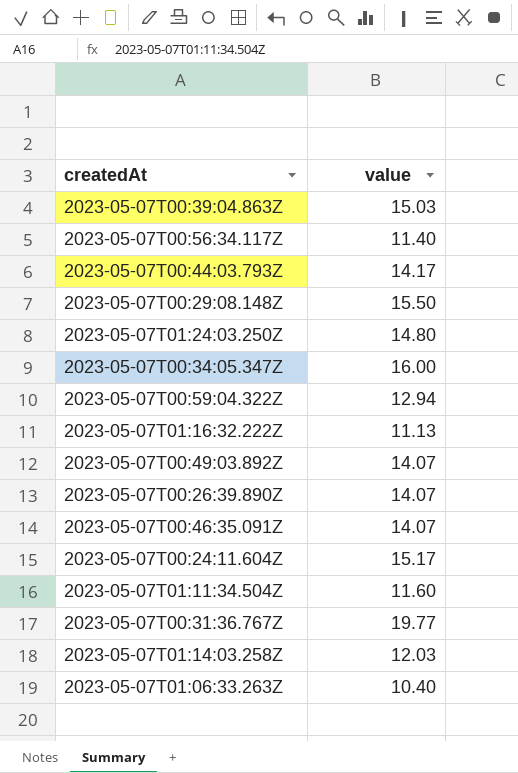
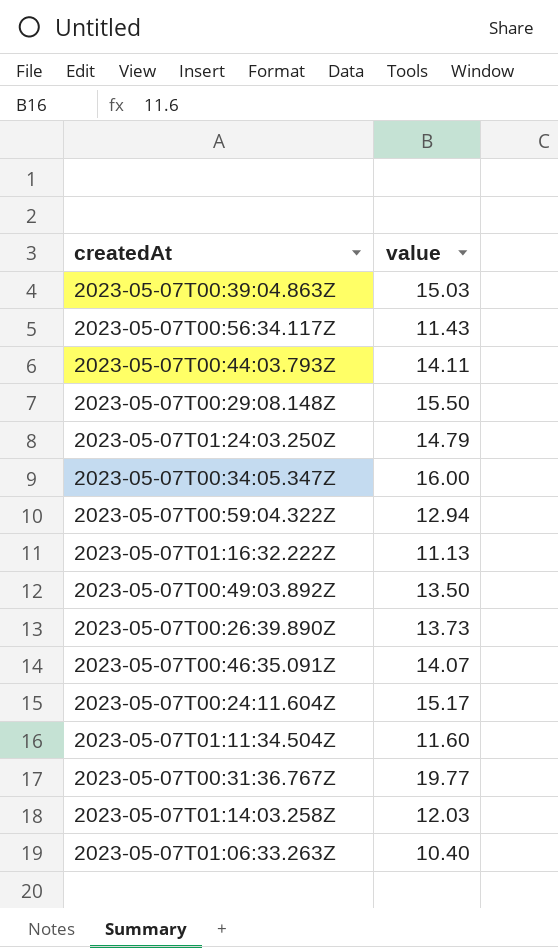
2023-05-07T00:56:34.117Z | value: 11.40 -> 11.43
2023-05-07T00:44:03.793Z | value: 14.17 -> 14.11
2023-05-07T01:24:03.250Z | value: 14.80 -> 14.79
2023-05-07T00:49:03.892Z | value: 14.07 -> 13.50
2023-05-07T00:26:39.890Z | value: 14.07 -> 13.73

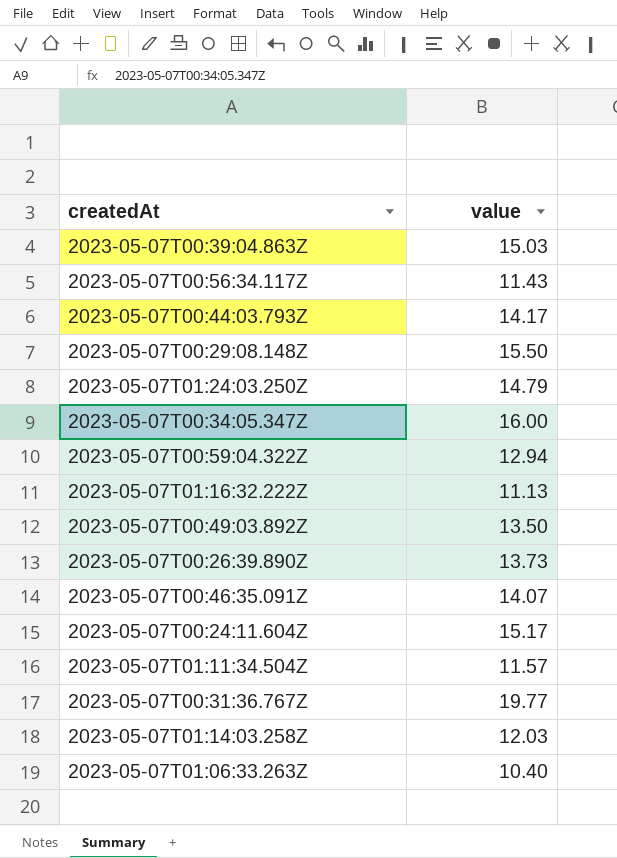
2023-05-07T00:44:03.793Z | value: 14.11 -> 14.17
2023-05-07T01:11:34.504Z | value: 11.60 -> 11.57

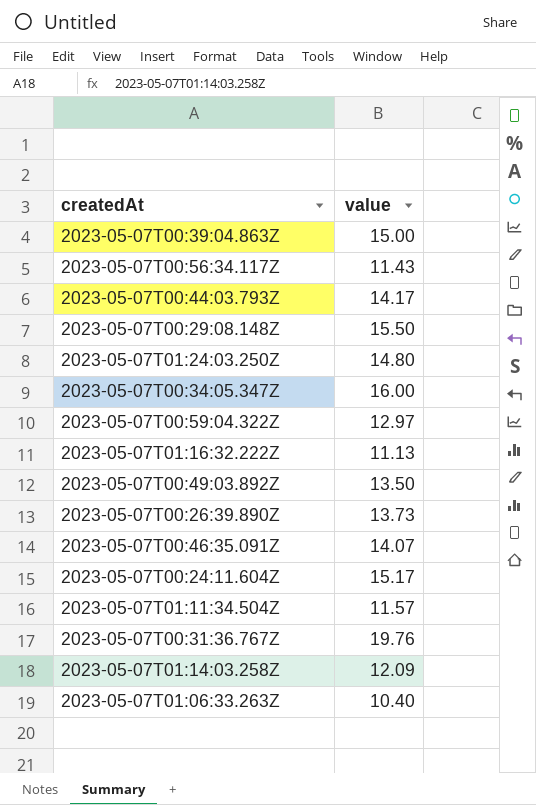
2023-05-07T00:39:04.863Z | value: 15.03 -> 15.00
2023-05-07T01:24:03.250Z | value: 14.79 -> 14.80
2023-05-07T00:59:04.322Z | value: 12.94 -> 12.97
2023-05-07T00:31:36.767Z | value: 19.77 -> 19.76
2023-05-07T01:14:03.258Z | value: 12.03 -> 12.09

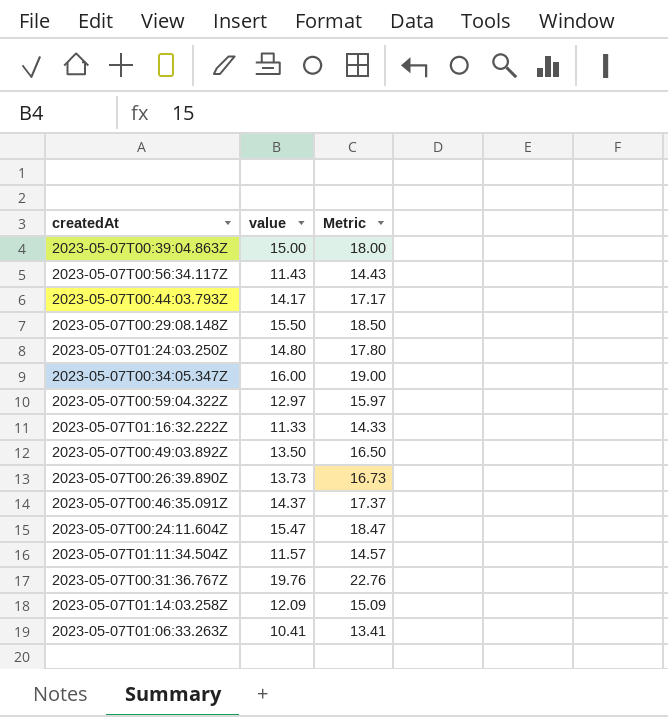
column Metric | formula: none -> [value] + 3
2023-05-07T01:16:32.222Z | value: 11.13 -> 11.33
2023-05-07T00:46:35.091Z | value: 14.07 -> 14.37
2023-05-07T00:24:11.604Z | value: 15.17 -> 15.47
2023-05-07T01:06:33.263Z | value: 10.40 -> 10.41

